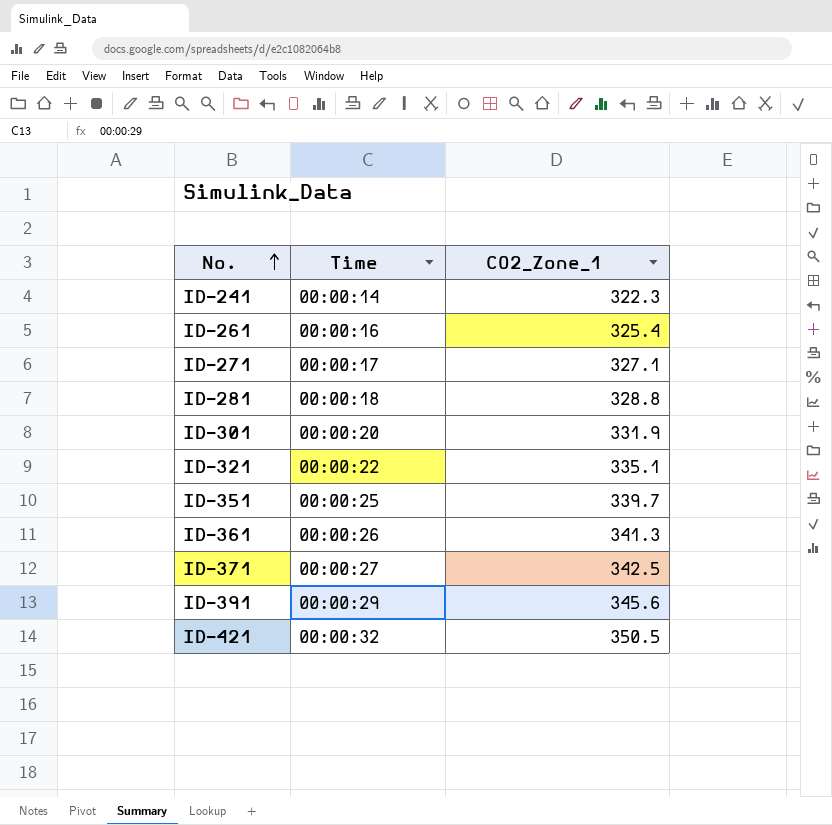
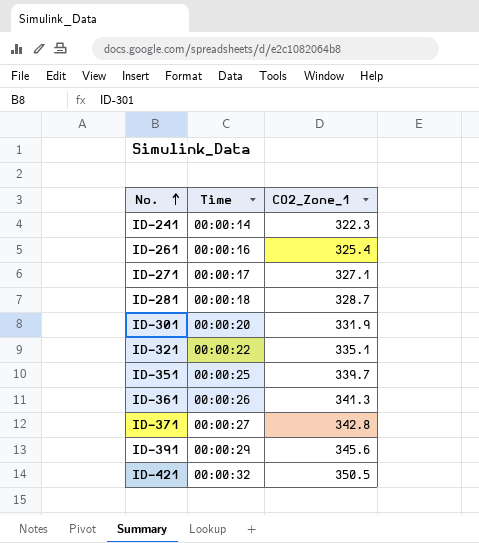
ID-281 | CO2_Zone_1: 328.8 -> 328.7
ID-371 | CO2_Zone_1: 342.5 -> 342.8

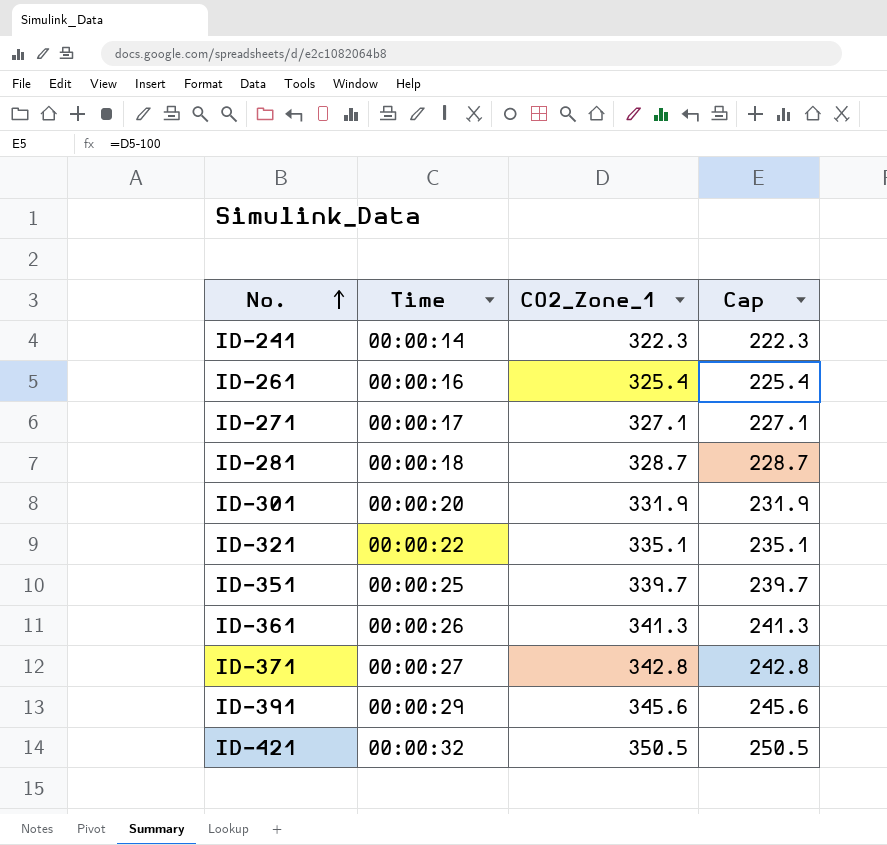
column Cap | formula: none -> [CO2_Zone_1] - 100

